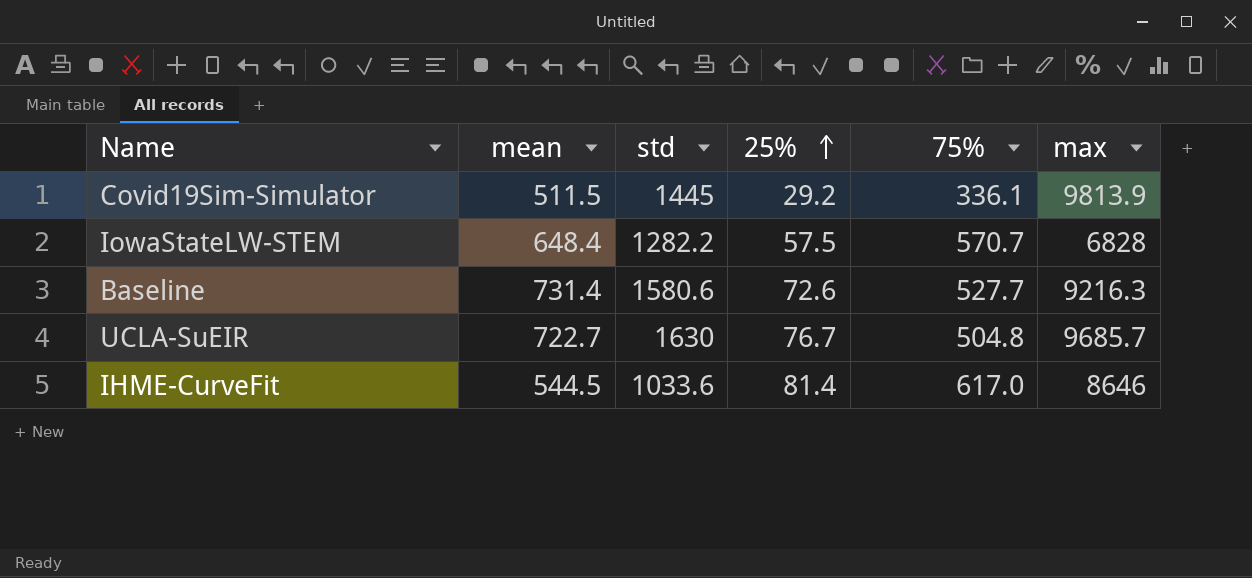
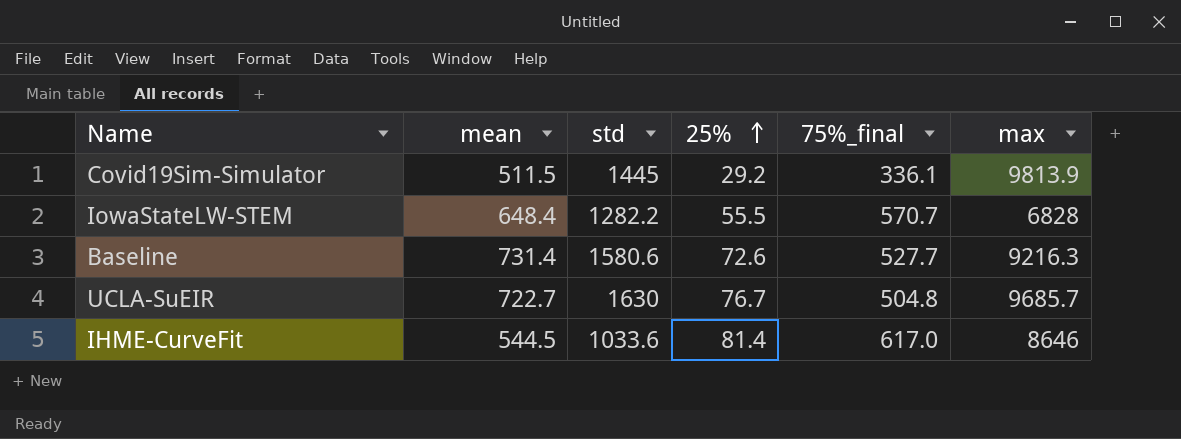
column name: 75% -> 75%_final
IowaStateLW-STEM | 25%: 57.5 -> 55.5

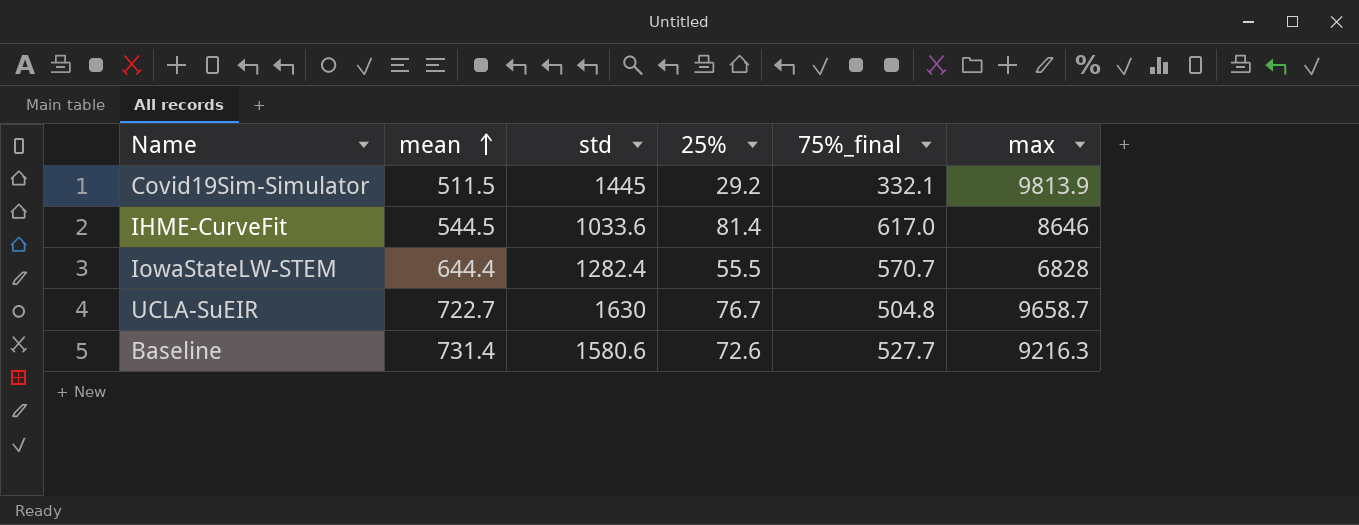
row order: 25% ascending -> mean ascending
Covid19Sim-Simulator | 75%_final: 336.1 -> 332.1
IowaStateLW-STEM | mean: 648.4 -> 644.4
IowaStateLW-STEM | std: 1282.2 -> 1282.4
UCLA-SuEIR | max: 9685.7 -> 9658.7

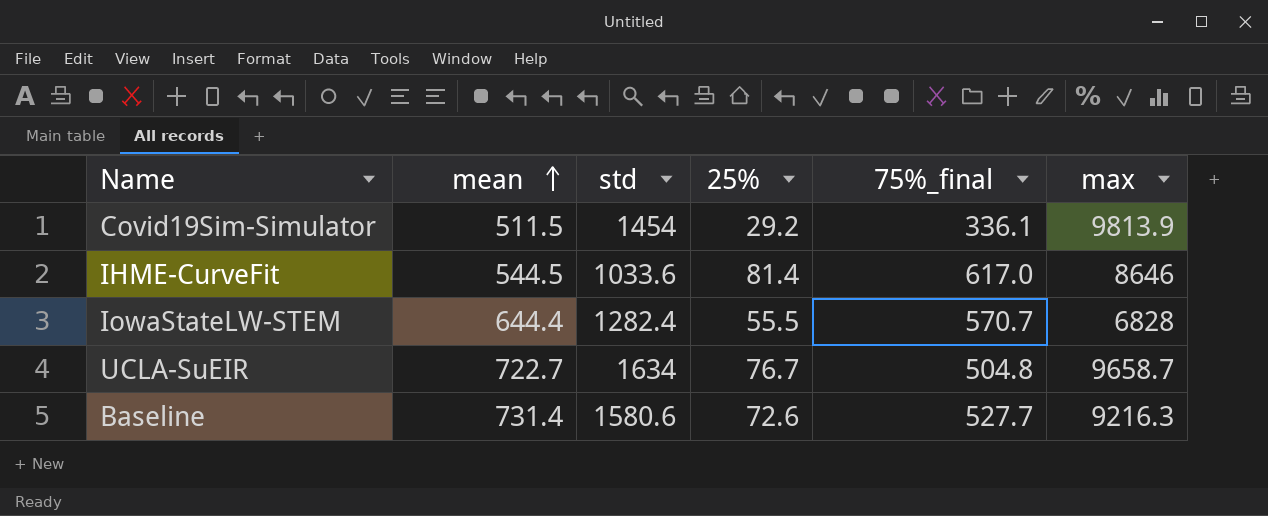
Covid19Sim-Simulator | std: 1445 -> 1454
Covid19Sim-Simulator | 75%_final: 332.1 -> 336.1
UCLA-SuEIR | std: 1630 -> 1634

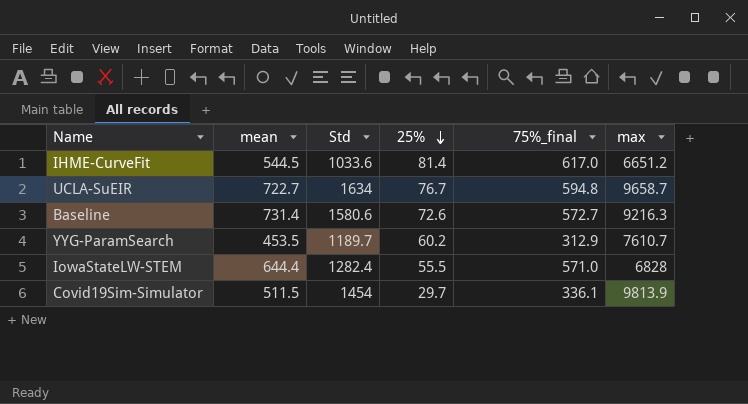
row order: mean ascending -> 25% descending
column name: std -> Std
IHME-CurveFit | max: 8646 -> 6651.2
UCLA-SuEIR | 75%_final: 504.8 -> 594.8
Baseline | 75%_final: 527.7 -> 572.7
row YYG-ParamSearch: none -> 453.5 | 1189.7 | 60.2 | 312.9 | 7610.7
IowaStateLW-STEM | 75%_final: 570.7 -> 571.0
Covid19Sim-Simulator | 25%: 29.2 -> 29.7

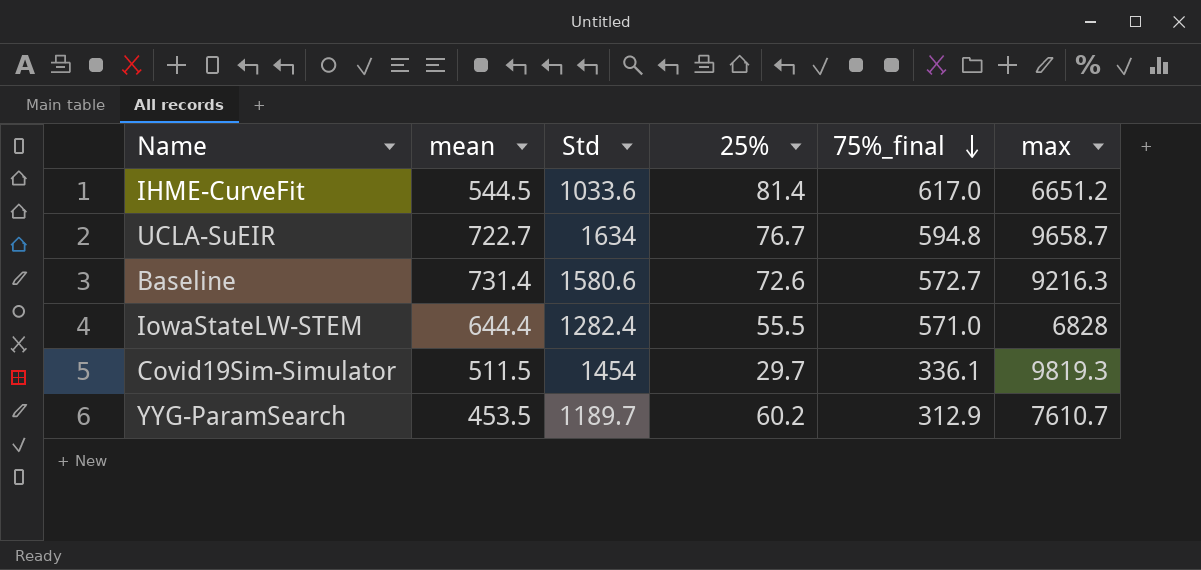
row order: 25% descending -> 75%_final descending
Covid19Sim-Simulator | max: 9813.9 -> 9819.3

